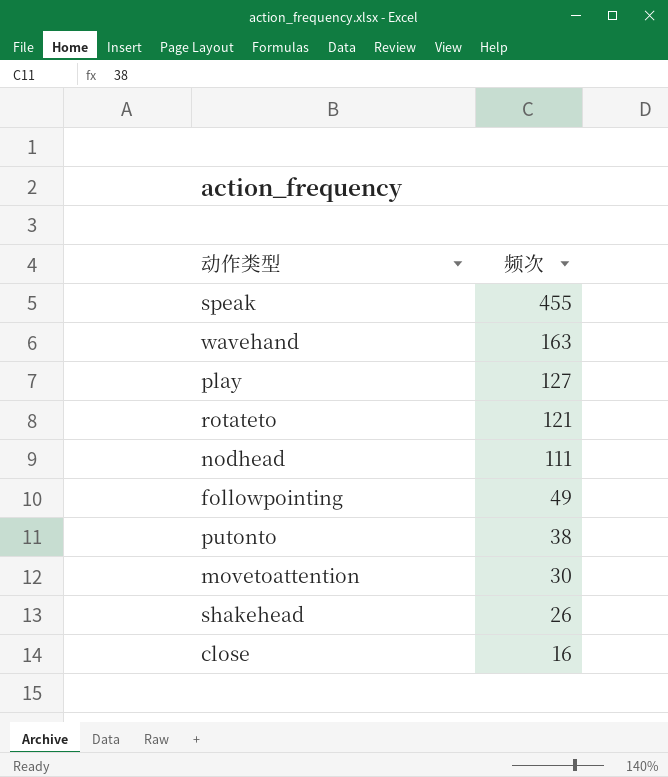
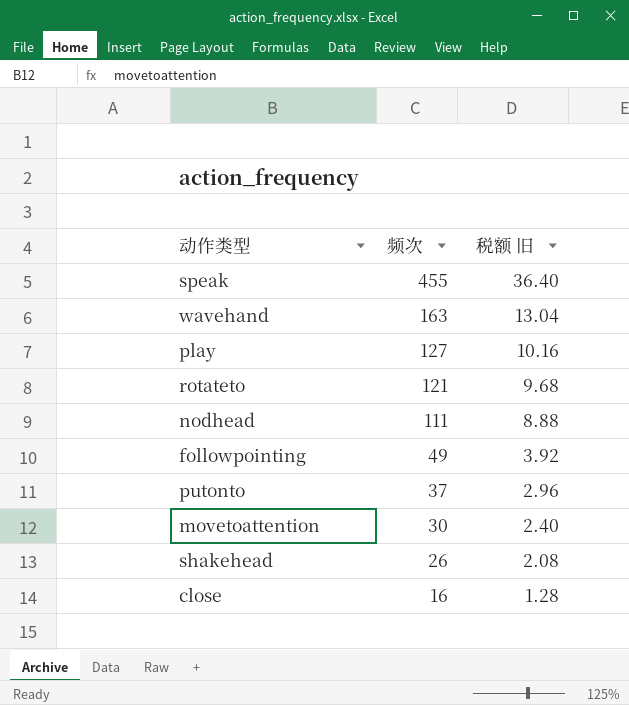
column 税额 旧 | formula: none -> [频次] * 0.08
putonto | 频次: 38 -> 37

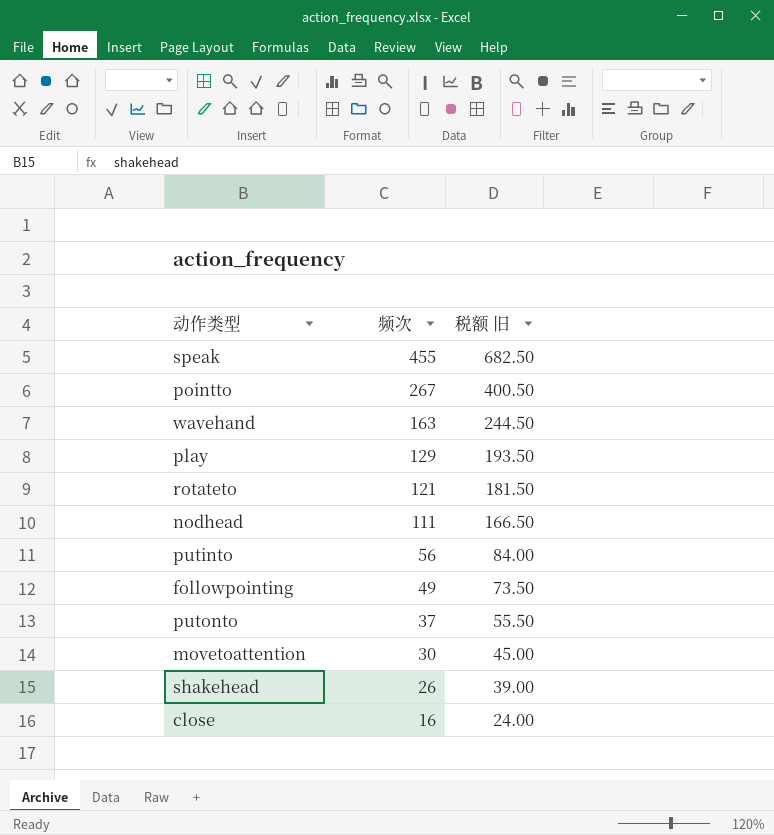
column 税额 旧 | formula: [频次] * 0.08 -> [频次] * 1.5
row pointto: none -> 267 | 400.50
play | 频次: 127 -> 129
row putinto: none -> 56 | 84.00

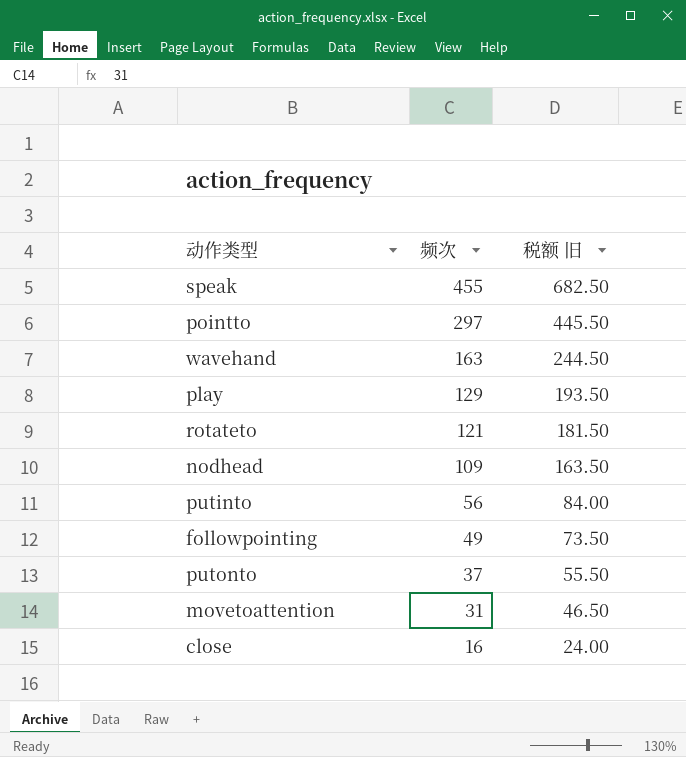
row shakehead: 26 | 39.00 -> none
pointto | 频次: 267 -> 297
pointto | 税额 旧: 400.50 -> 445.50
nodhead | 频次: 111 -> 109
nodhead | 税额 旧: 166.50 -> 163.50
movetoattention | 频次: 30 -> 31
movetoattention | 税额 旧: 45.00 -> 46.50

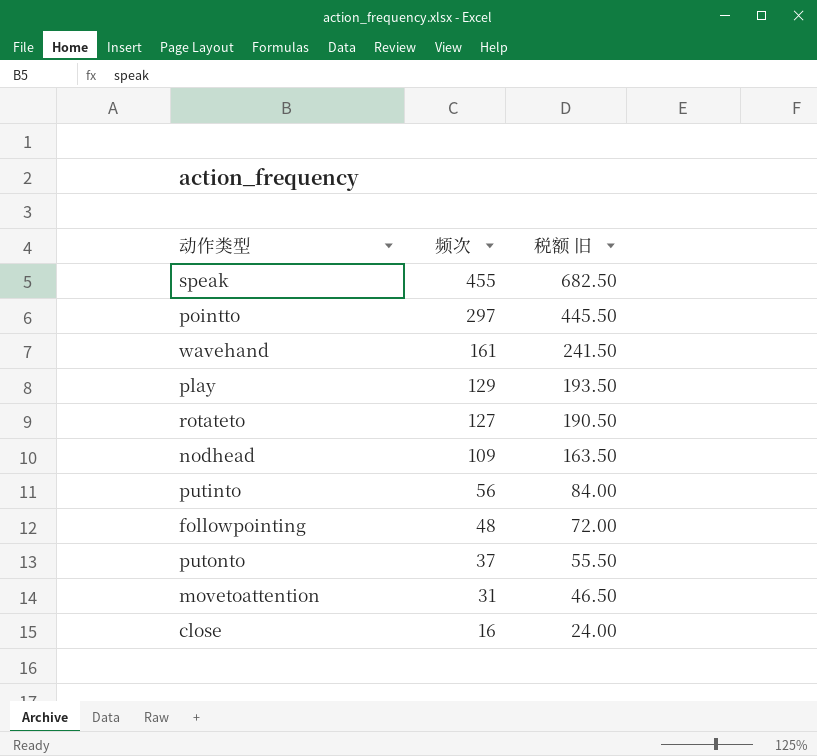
wavehand | 频次: 163 -> 161
wavehand | 税额 旧: 244.50 -> 241.50
rotateto | 频次: 121 -> 127
rotateto | 税额 旧: 181.50 -> 190.50
followpointing | 频次: 49 -> 48
followpointing | 税额 旧: 73.50 -> 72.00

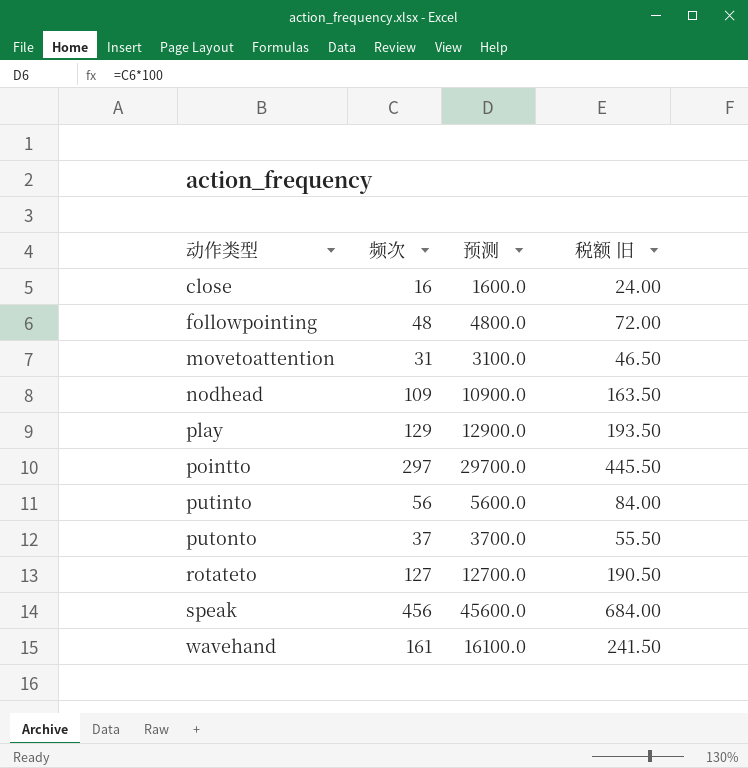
row order: 频次 descending -> 动作类型 ascending
column 预测 | formula: none -> [频次] * 100
speak | 频次: 455 -> 456
speak | 税额 旧: 682.50 -> 684.00

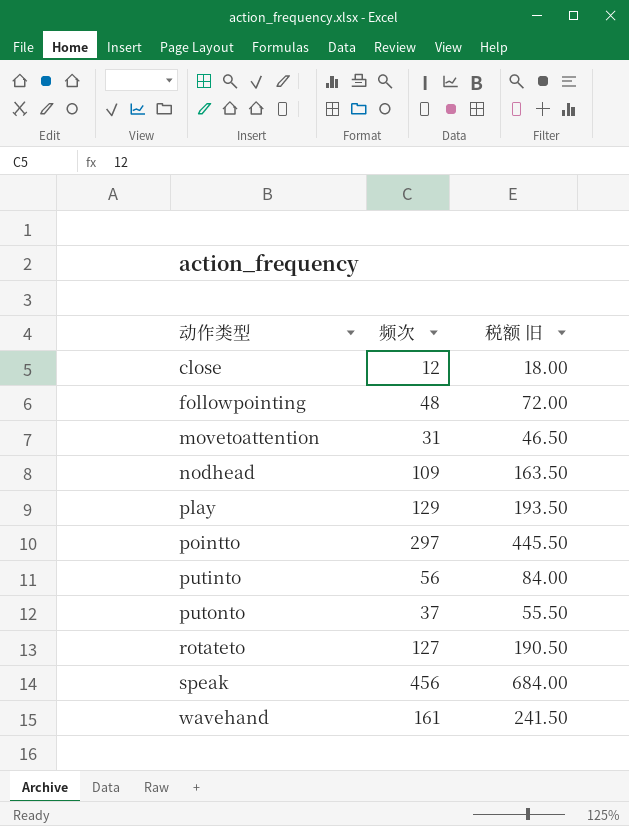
column 预测 | formula: [频次] * 100 -> none
close | 频次: 16 -> 12
close | 税额 旧: 24.00 -> 18.00

